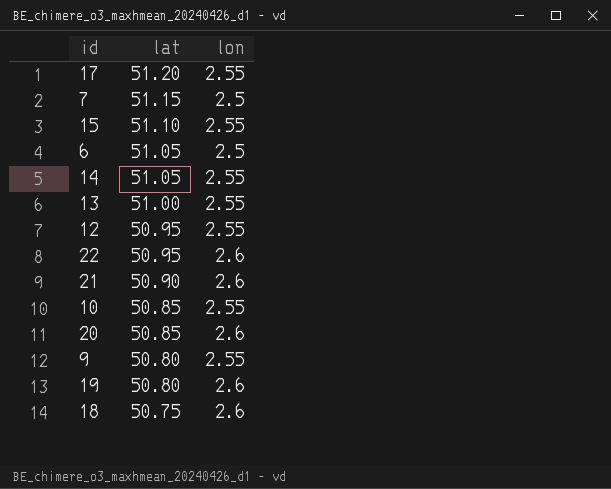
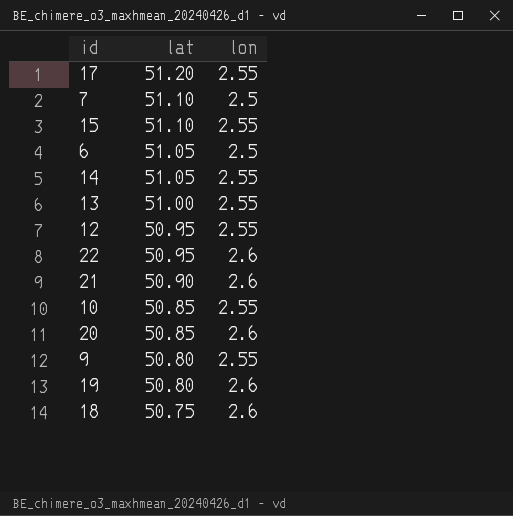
7 | lat: 51.15 -> 51.10

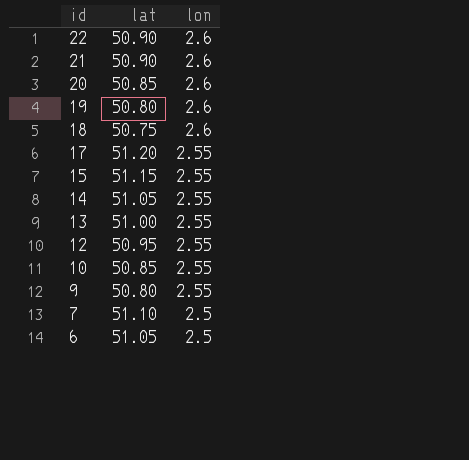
row order: lat descending -> id descending
22 | lat: 50.95 -> 50.90
15 | lat: 51.10 -> 51.15

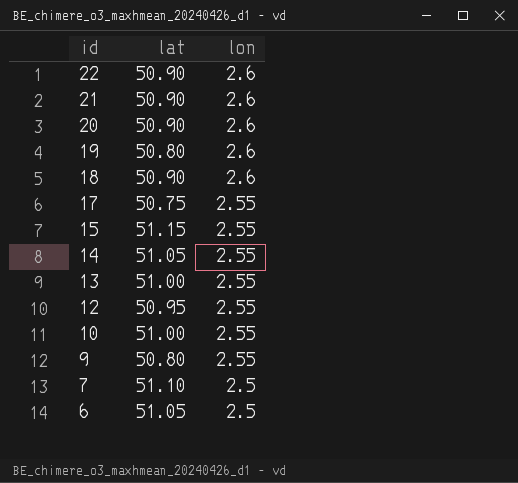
20 | lat: 50.85 -> 50.90
18 | lat: 50.75 -> 50.90
17 | lat: 51.20 -> 50.75
10 | lat: 50.85 -> 51.00

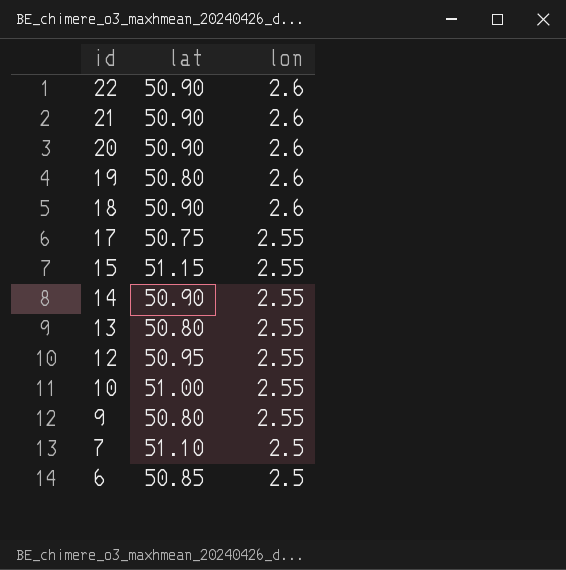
14 | lat: 51.05 -> 50.90
13 | lat: 51.00 -> 50.80
6 | lat: 51.05 -> 50.85

